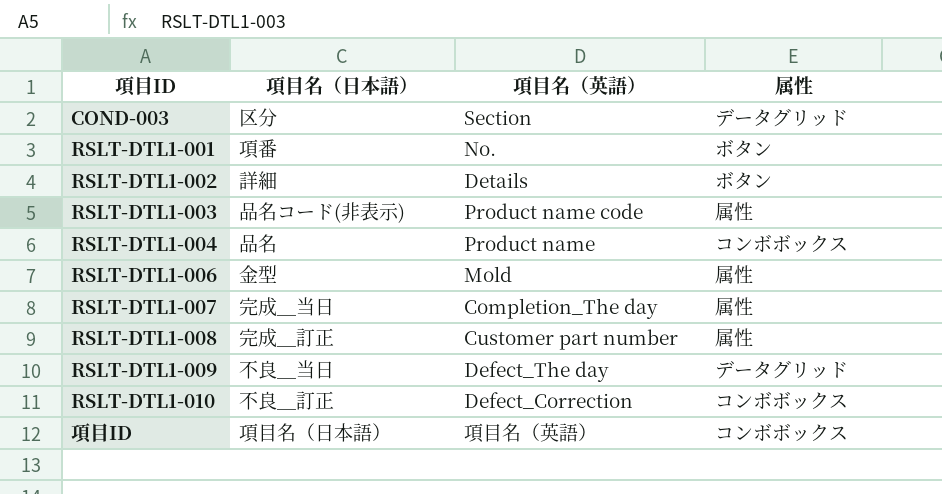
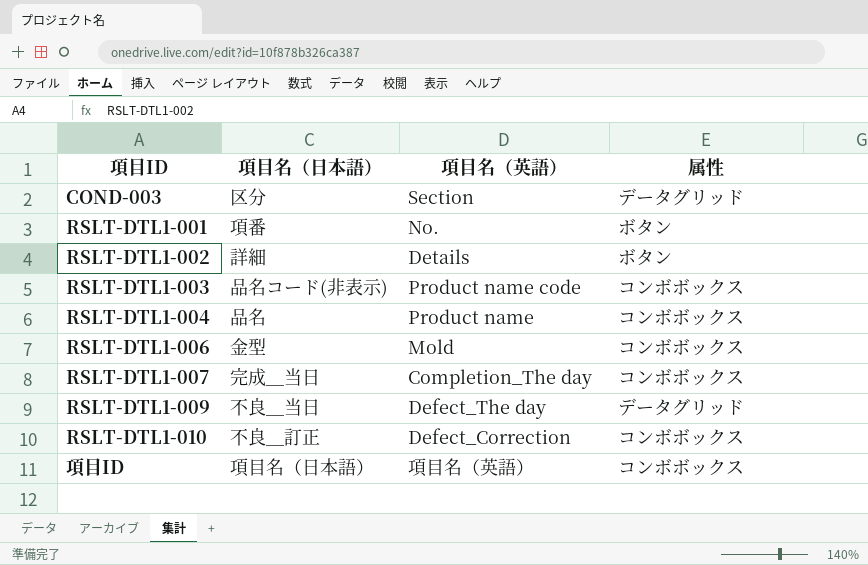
row RSLT-DTL1-008: 完成＿訂正 | Customer part number | 属性 -> none
RSLT-DTL1-003 | 属性: 属性 -> コンボボックス
RSLT-DTL1-006 | 属性: 属性 -> コンボボックス
RSLT-DTL1-007 | 属性: 属性 -> コンボボックス

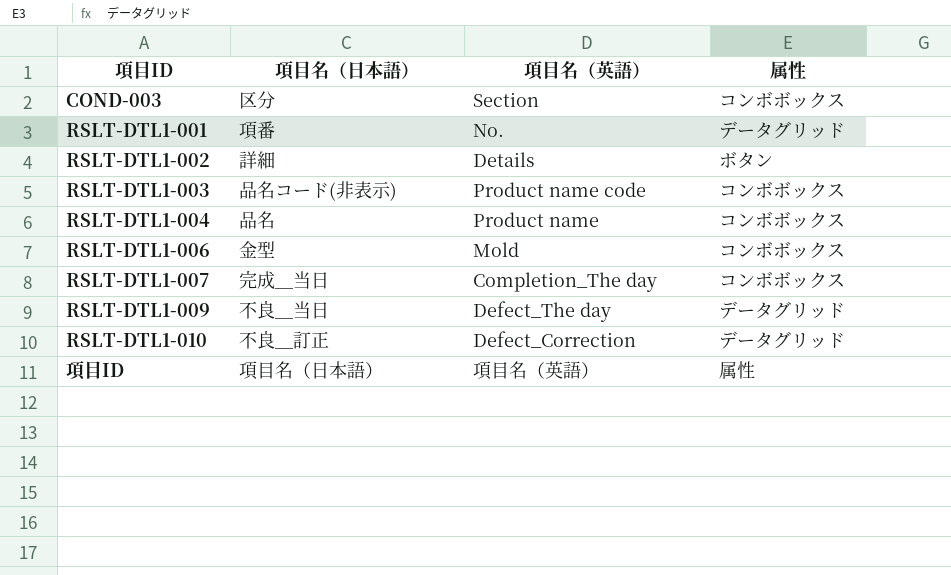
COND-003 | 属性: データグリッド -> コンボボックス
RSLT-DTL1-001 | 属性: ボタン -> データグリッド
RSLT-DTL1-010 | 属性: コンボボックス -> データグリッド
項目ID | 属性: コンボボックス -> 属性

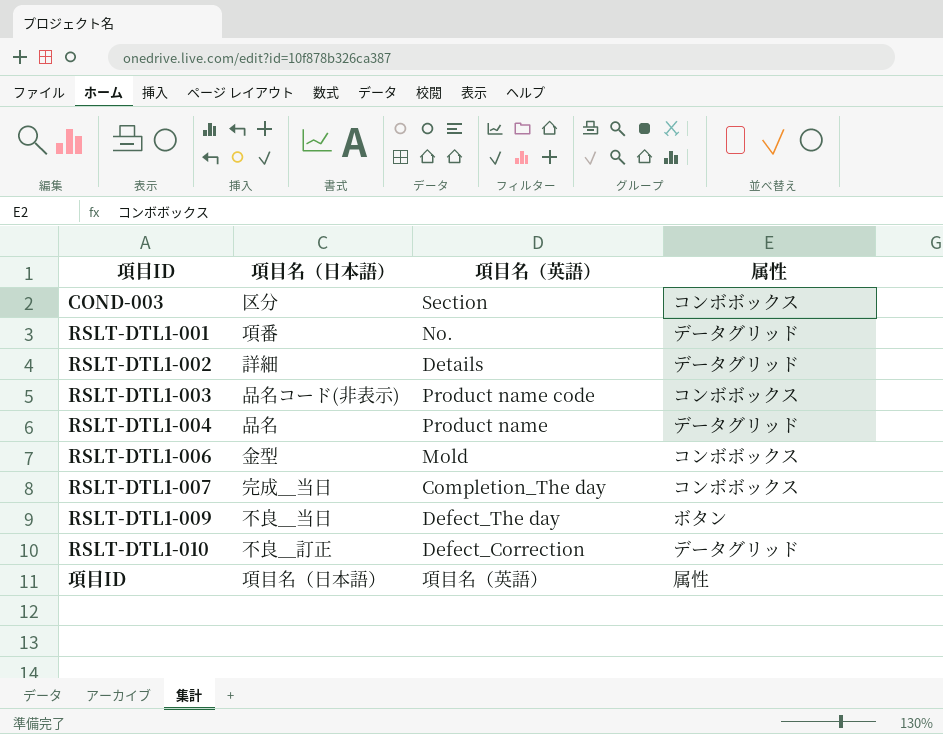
RSLT-DTL1-002 | 属性: ボタン -> データグリッド
RSLT-DTL1-004 | 属性: コンボボックス -> データグリッド
RSLT-DTL1-009 | 属性: データグリッド -> ボタン

